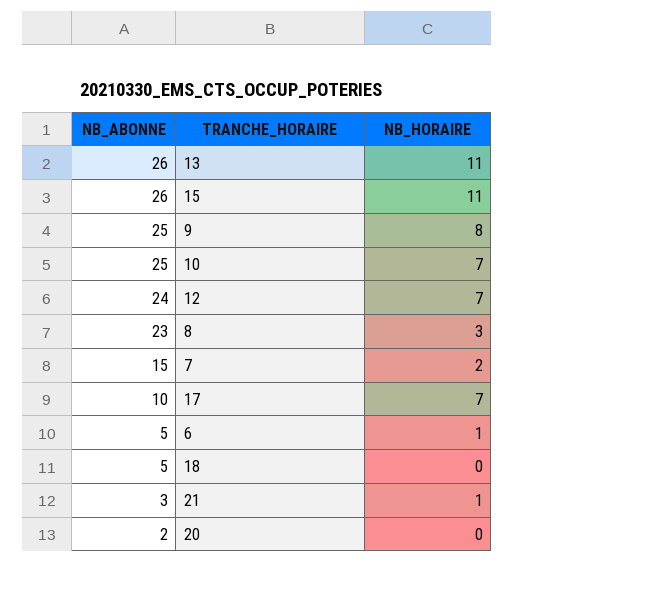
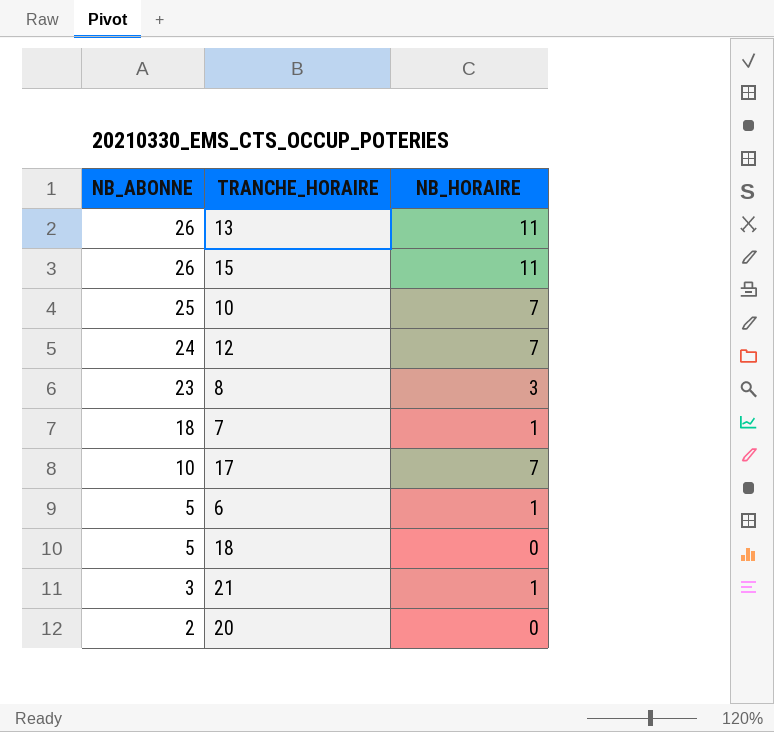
row 9: 25 | 8 -> none
7 | NB_ABONNE: 15 -> 18
7 | NB_HORAIRE: 2 -> 1

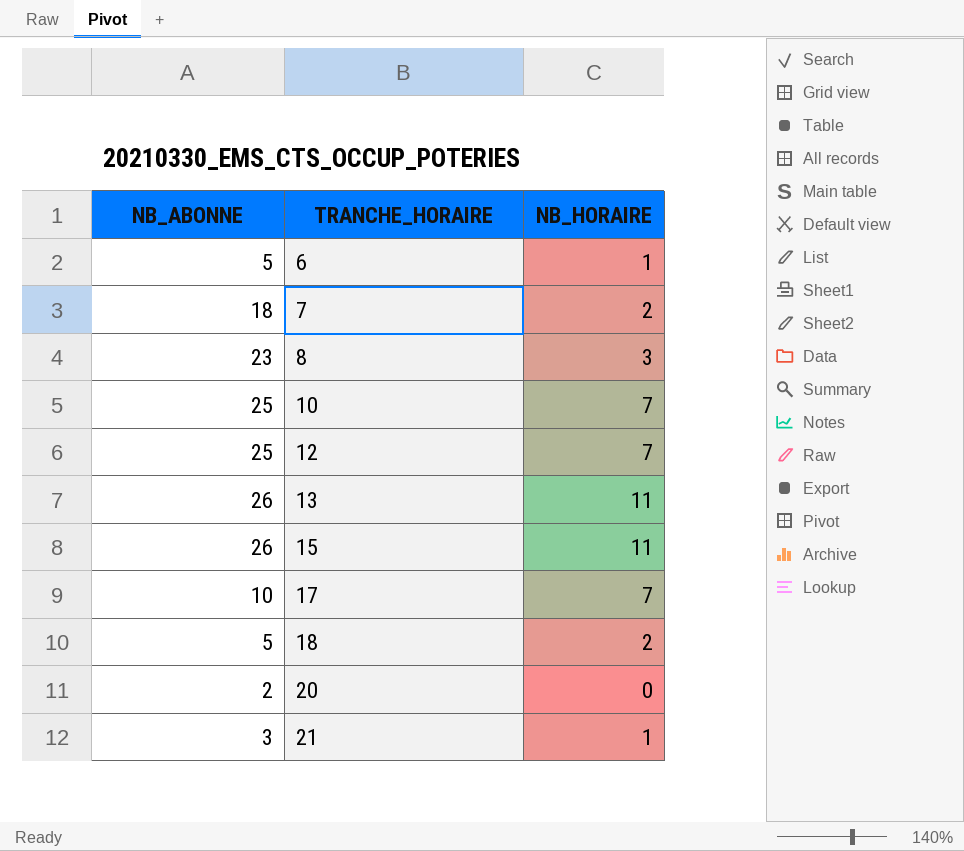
row order: NB_ABONNE descending -> TRANCHE_HORAIRE ascending
7 | NB_HORAIRE: 1 -> 2
12 | NB_ABONNE: 24 -> 25
18 | NB_HORAIRE: 0 -> 2

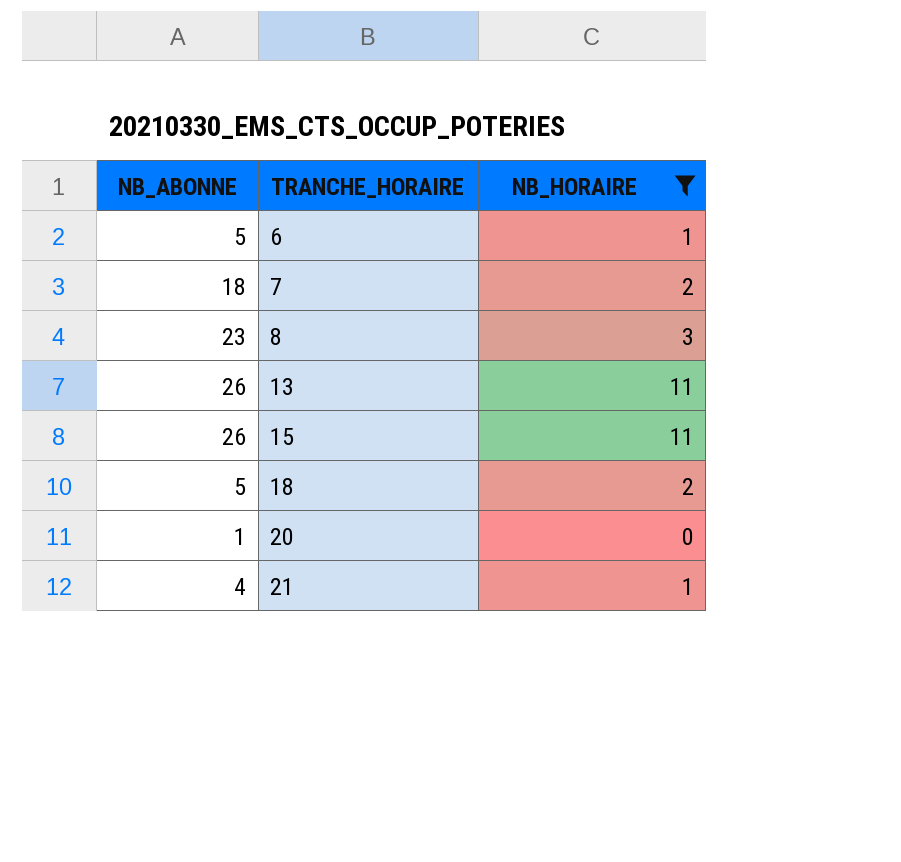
filter: none -> NB_HORAIRE != 7
20 | NB_ABONNE: 2 -> 1
21 | NB_ABONNE: 3 -> 4

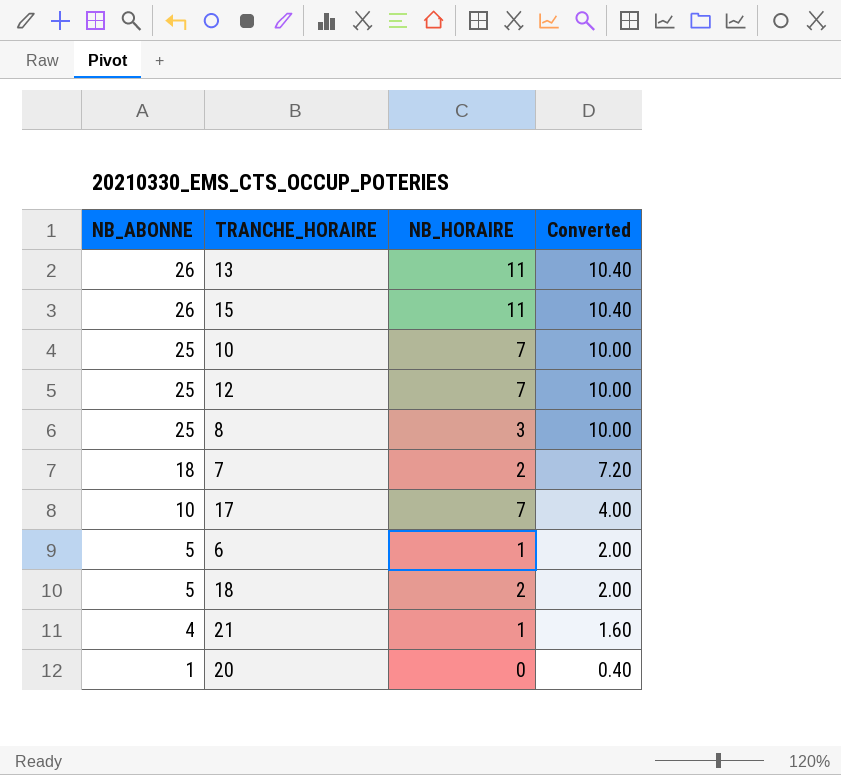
filter: NB_HORAIRE != 7 -> none
row order: TRANCHE_HORAIRE ascending -> NB_ABONNE descending
column Converted | formula: none -> [NB_ABONNE] * 0.4
8 | NB_ABONNE: 23 -> 25

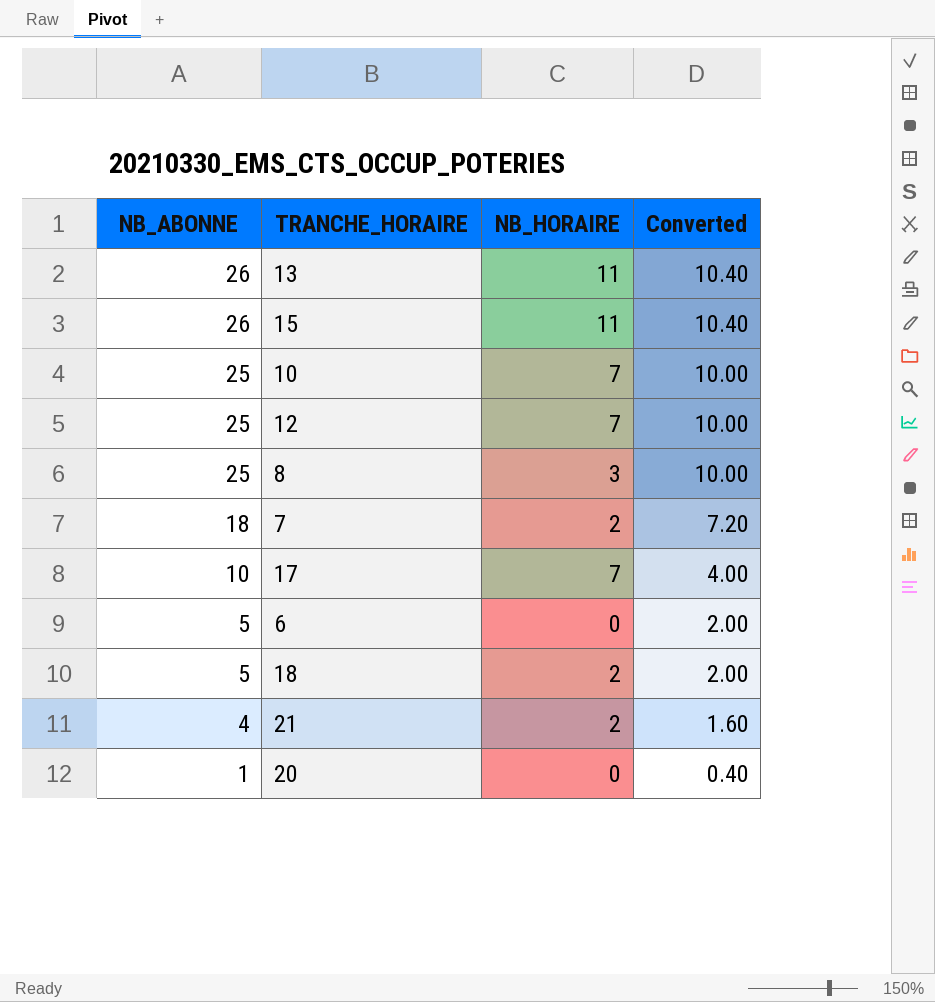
6 | NB_HORAIRE: 1 -> 0
21 | NB_HORAIRE: 1 -> 2

